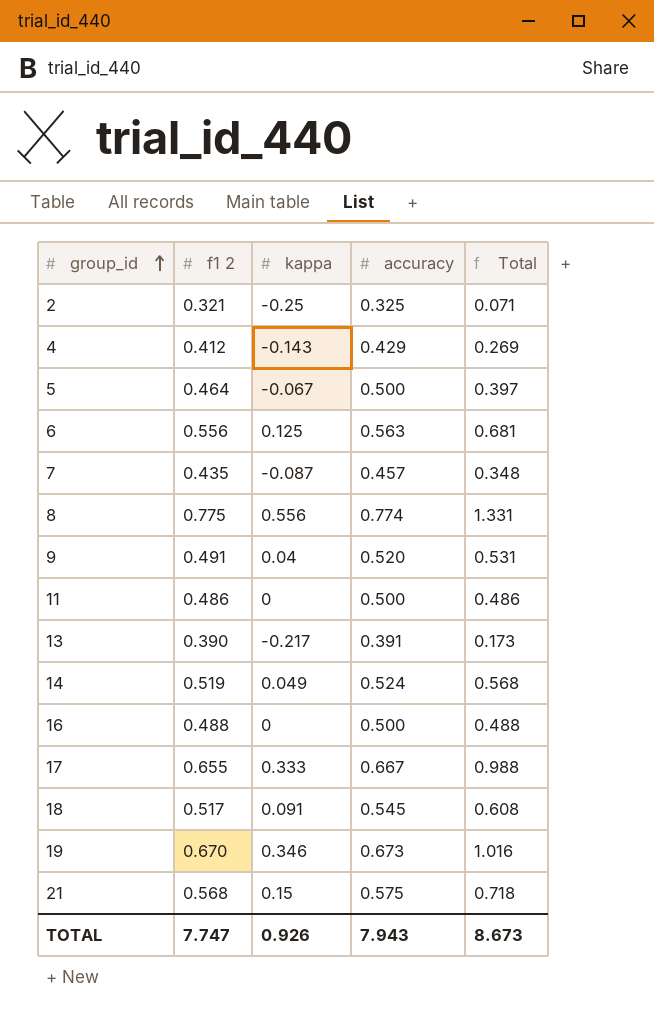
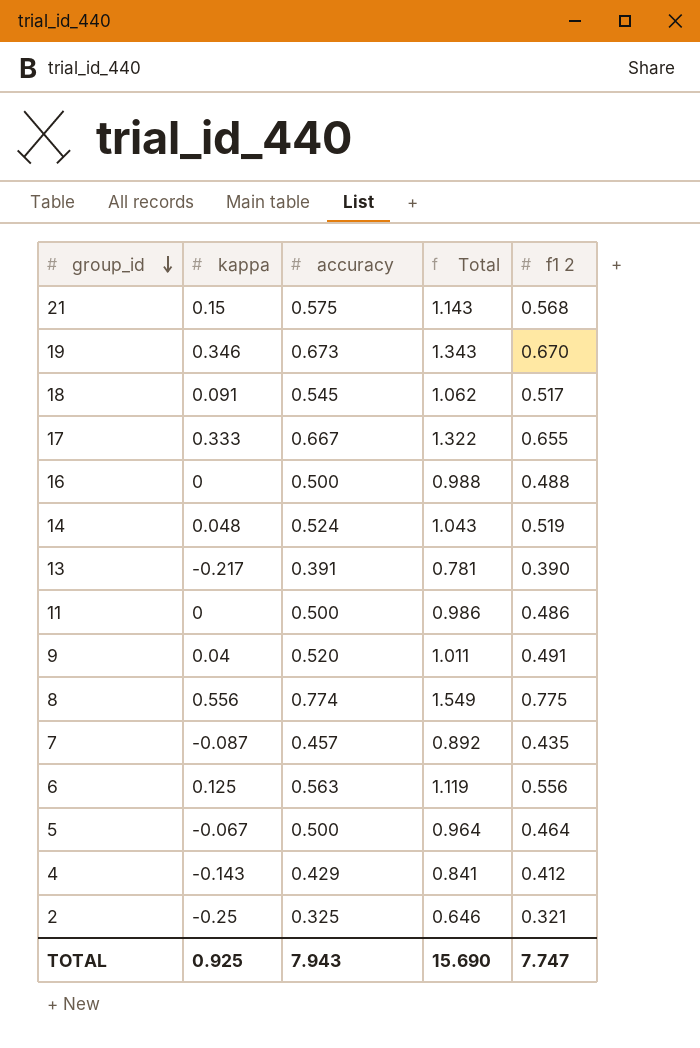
row order: group_id ascending -> group_id descending
column Total | formula: [f1 2] + [kappa] -> [accuracy] + [f1 2]
column f1 2 | position: 2 -> 5
14 | kappa: 0.049 -> 0.048
TOTAL | kappa: 0.926 -> 0.925
TOTAL | Total: 8.673 -> 15.690

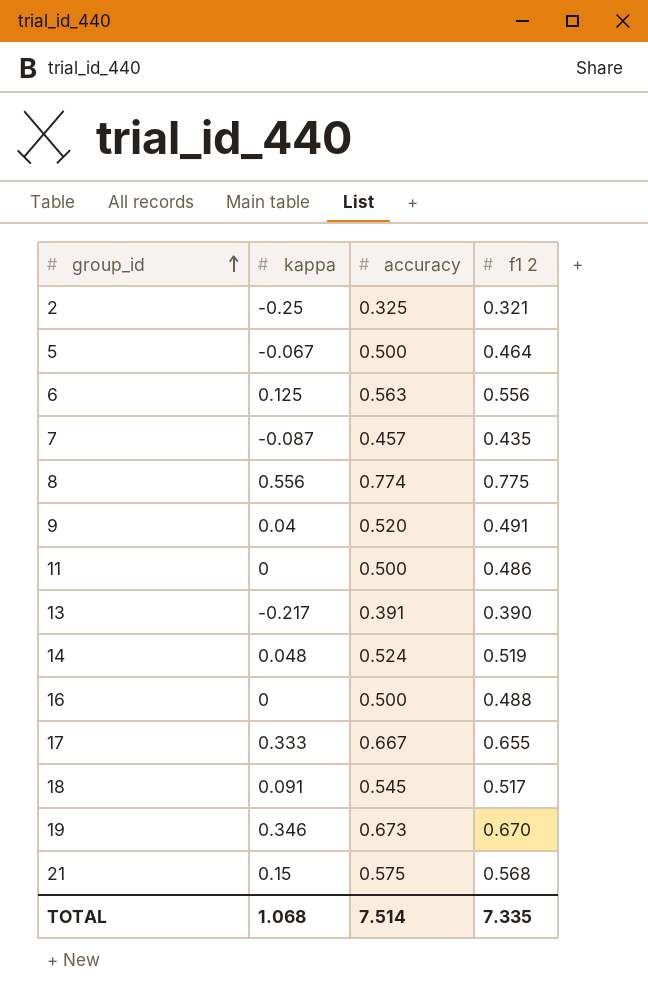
row order: group_id descending -> group_id ascending
column Total | formula: [accuracy] + [f1 2] -> none
row 4: -0.143 | 0.429 | 0.841 | 0.412 -> none
TOTAL | kappa: 0.925 -> 1.068
TOTAL | accuracy: 7.943 -> 7.514
TOTAL | f1 2: 7.747 -> 7.335

